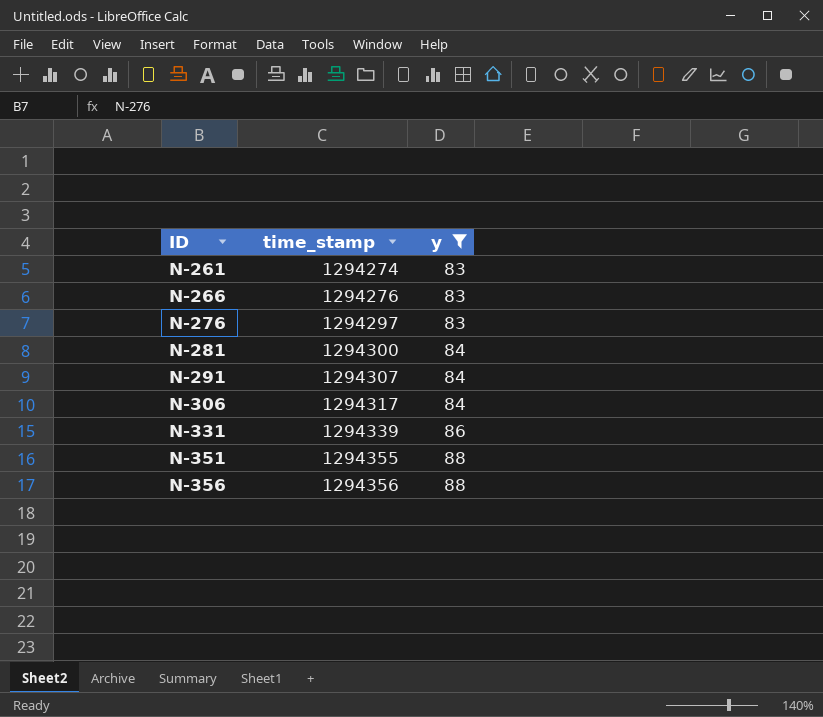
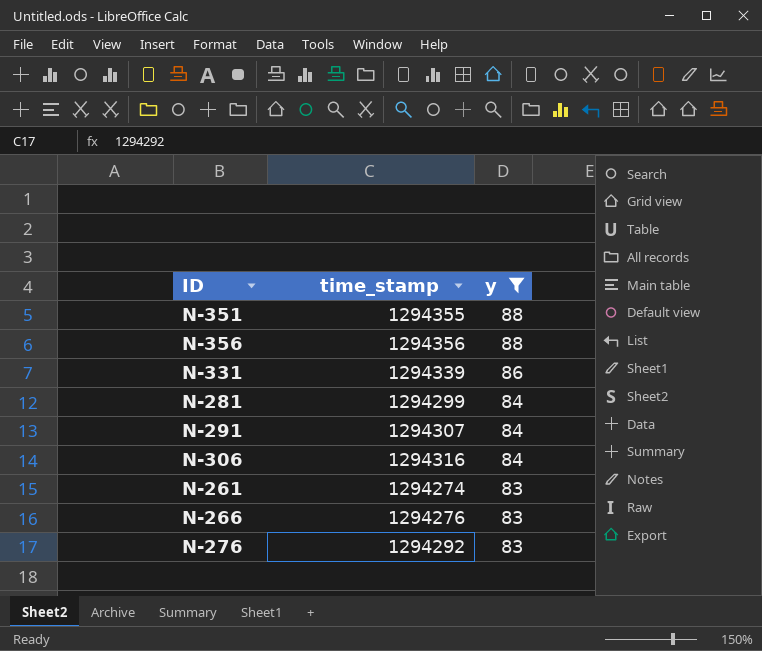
row order: ID ascending -> y descending
N-281 | time_stamp: 1294300 -> 1294299
N-306 | time_stamp: 1294317 -> 1294316
N-276 | time_stamp: 1294297 -> 1294292

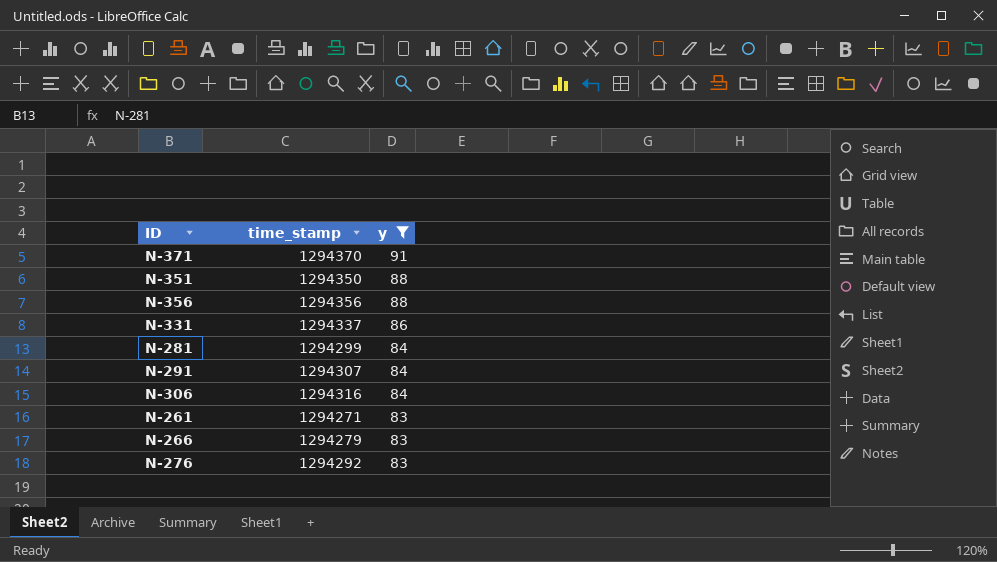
row N-371: none -> 1294370 | 91
N-351 | time_stamp: 1294355 -> 1294350
N-331 | time_stamp: 1294339 -> 1294337
N-261 | time_stamp: 1294274 -> 1294271
N-266 | time_stamp: 1294276 -> 1294279

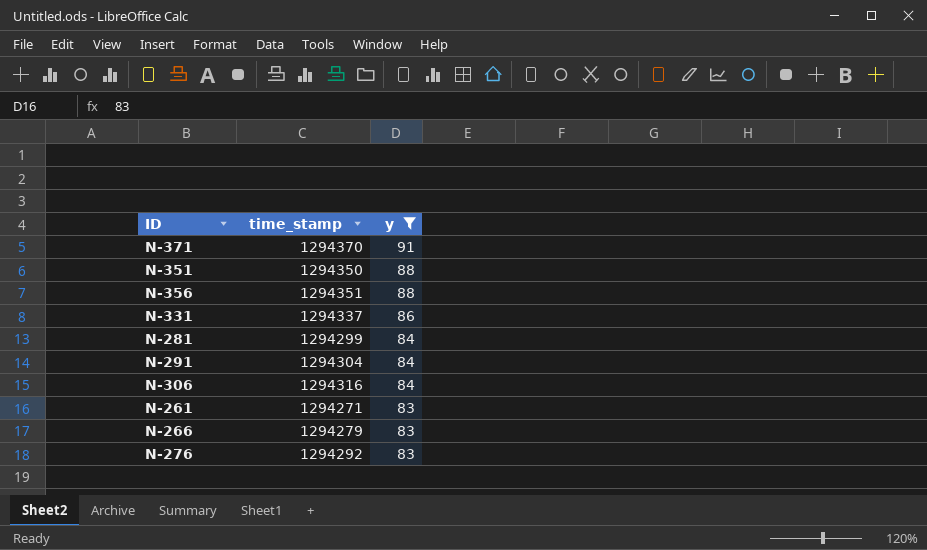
N-356 | time_stamp: 1294356 -> 1294351
N-291 | time_stamp: 1294307 -> 1294304

